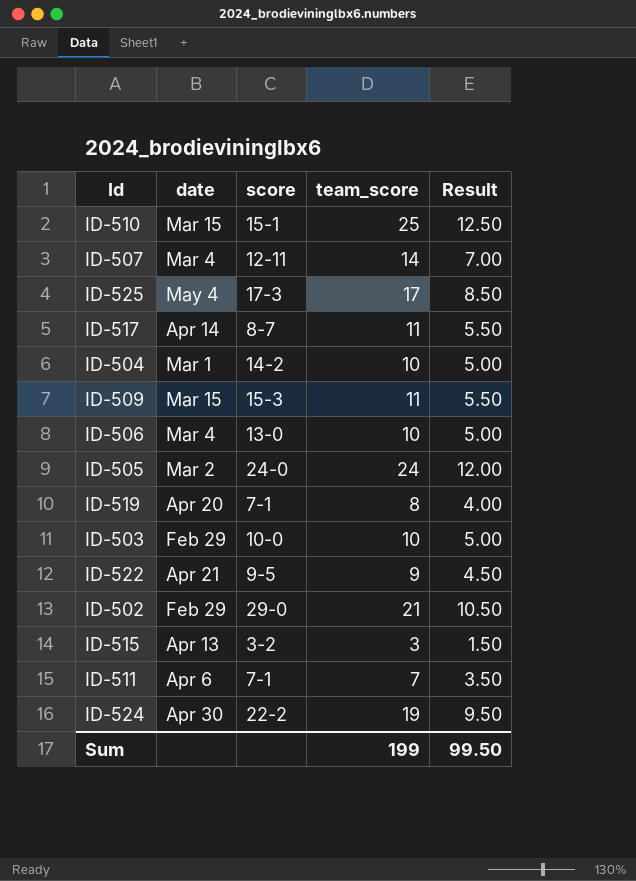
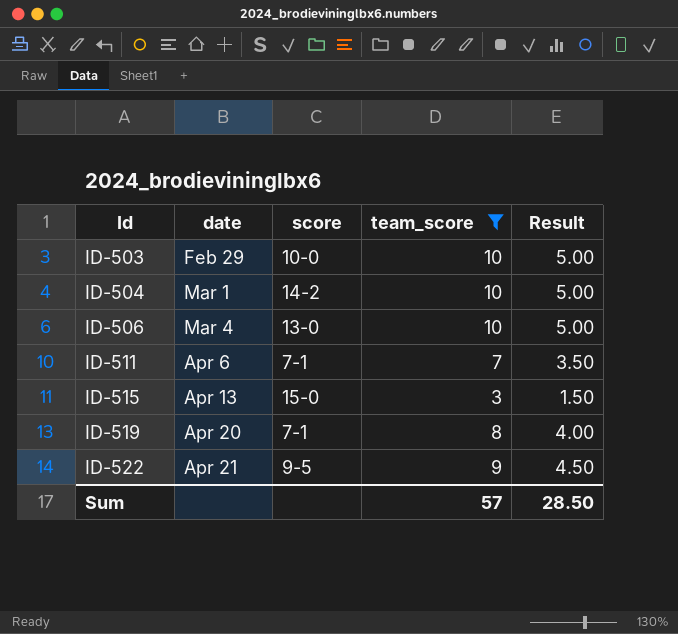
filter: none -> team_score <= 10
row order: none -> Id ascending
ID-515 | score: 3-2 -> 15-0
Sum | team_score: 199 -> 57
Sum | Result: 99.50 -> 28.50

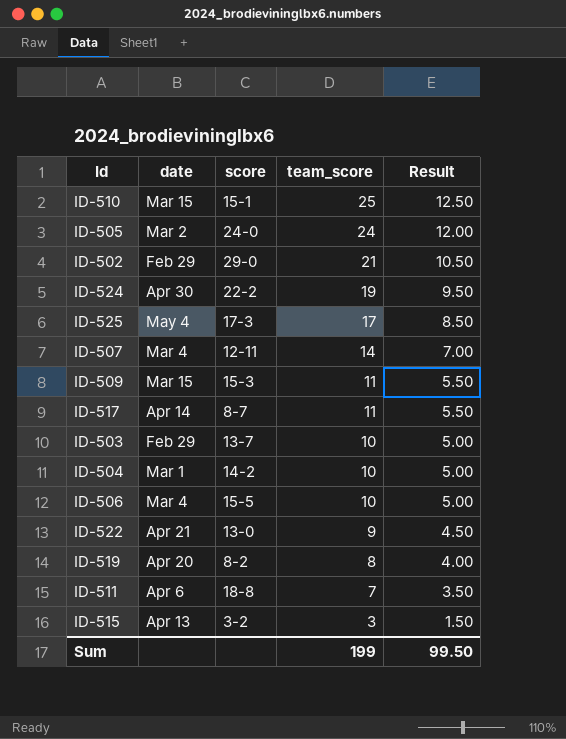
filter: team_score <= 10 -> none
row order: Id ascending -> team_score descending
ID-503 | score: 10-0 -> 13-7
ID-506 | score: 13-0 -> 15-5
ID-522 | score: 9-5 -> 13-0
ID-519 | score: 7-1 -> 8-2
ID-511 | score: 7-1 -> 18-8
ID-515 | score: 15-0 -> 3-2
Sum | team_score: 57 -> 199
Sum | Result: 28.50 -> 99.50

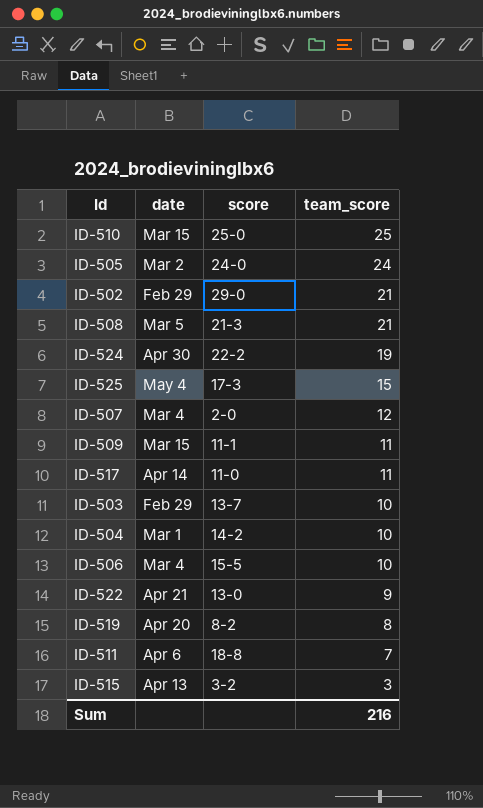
column Result | formula: [team_score] * 0.5 -> none
ID-510 | score: 15-1 -> 25-0
row ID-508: none -> Mar 5 | 21-3 | 21
ID-525 | team_score: 17 -> 15
ID-507 | score: 12-11 -> 2-0
ID-507 | team_score: 14 -> 12
ID-509 | score: 15-3 -> 11-1
ID-517 | score: 8-7 -> 11-0
Sum | team_score: 199 -> 216

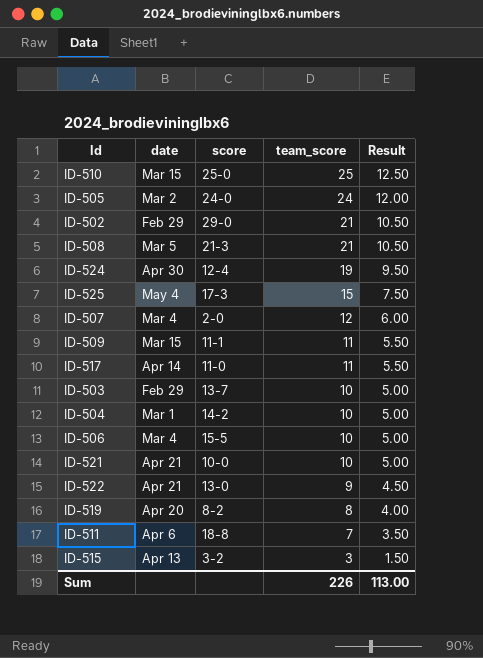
column Result | formula: none -> [team_score] * 0.5
ID-524 | score: 22-2 -> 12-4
row ID-521: none -> Apr 21 | 10-0 | 10 | 5.00
Sum | team_score: 216 -> 226

